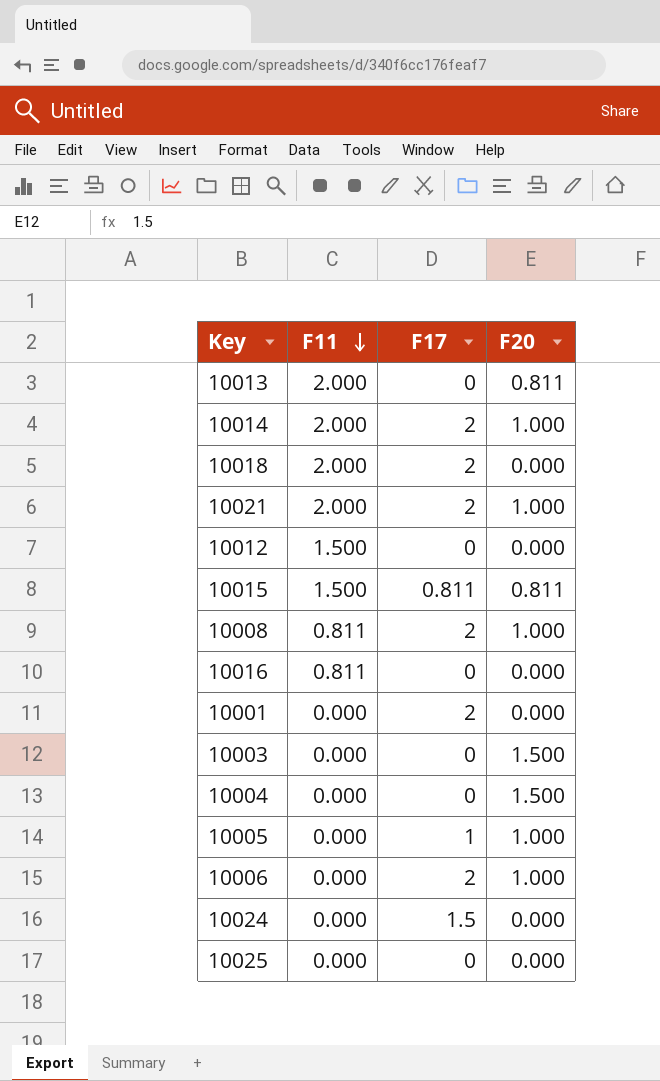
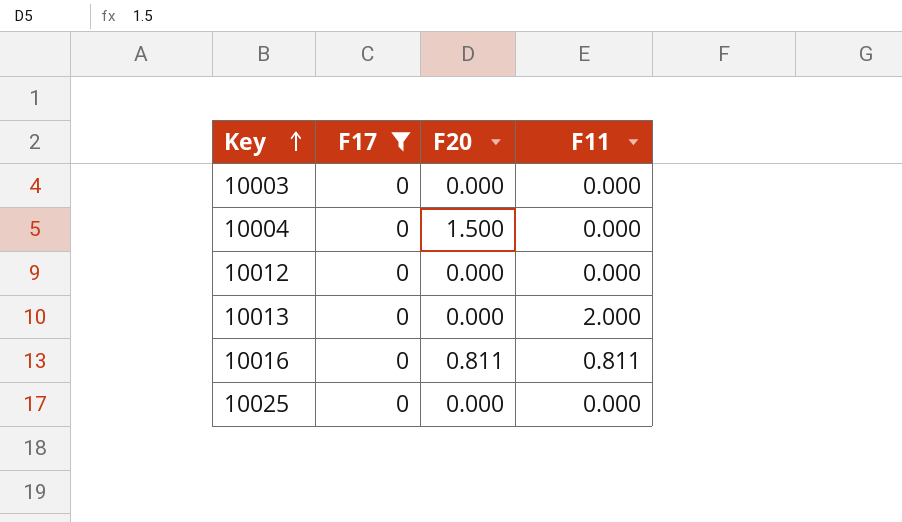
filter: none -> F17 = 0
row order: F11 descending -> Key ascending
column F11 | position: 2 -> 4
10003 | F20: 1.500 -> 0.000
10012 | F11: 1.500 -> 0.000
10013 | F20: 0.811 -> 0.000
10016 | F20: 0.000 -> 0.811

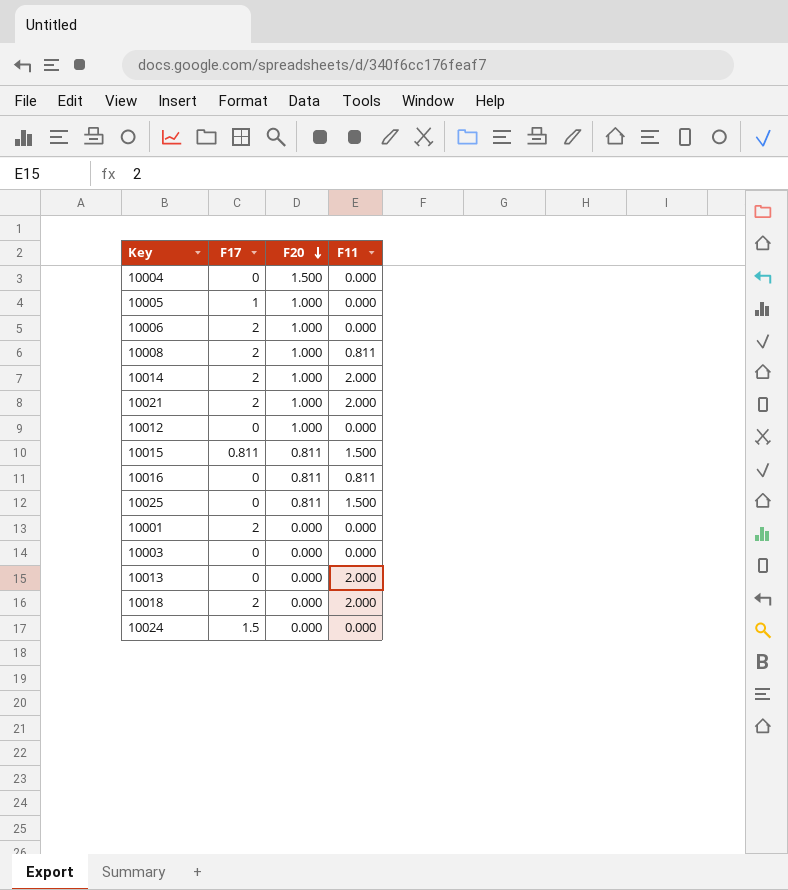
filter: F17 = 0 -> none
row order: Key ascending -> F20 descending
10012 | F20: 0.000 -> 1.000
10025 | F20: 0.000 -> 0.811
10025 | F11: 0.000 -> 1.500

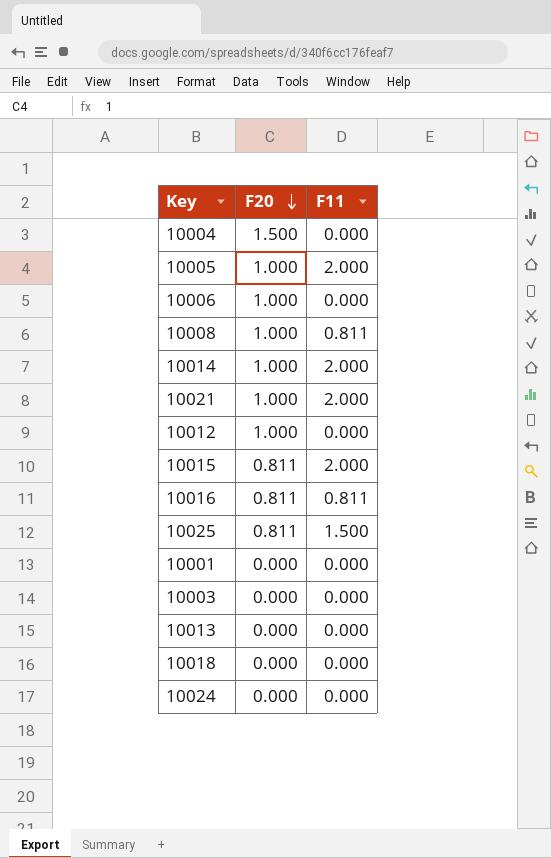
column F17 | position: 2 -> none
10005 | F11: 0.000 -> 2.000
10015 | F11: 1.500 -> 2.000
10013 | F11: 2.000 -> 0.000
10018 | F11: 2.000 -> 0.000

